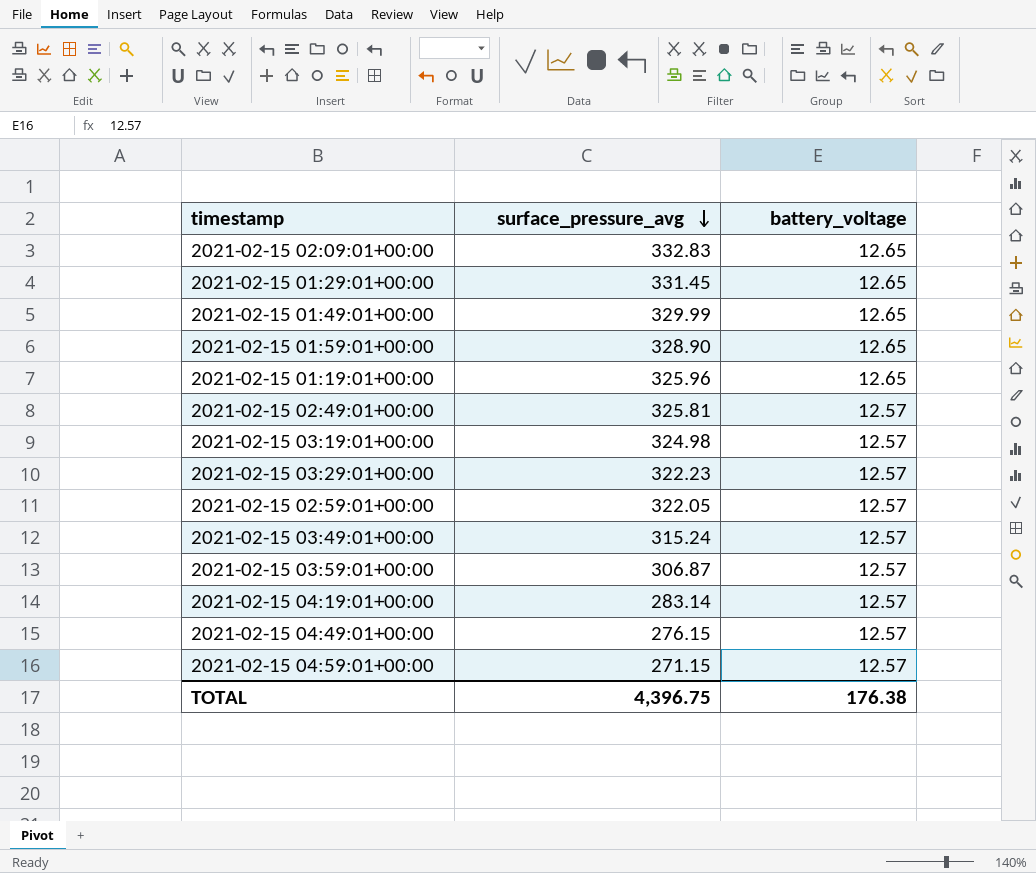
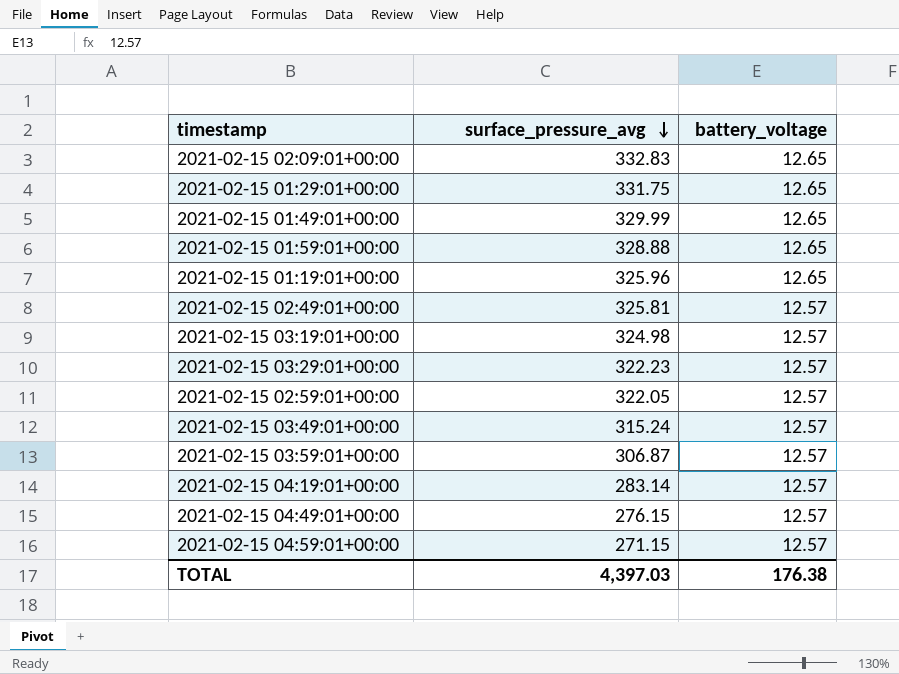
2021-02-15 01:29:01+00:00 | surface_pressure_avg: 331.45 -> 331.75
2021-02-15 01:59:01+00:00 | surface_pressure_avg: 328.90 -> 328.88
TOTAL | surface_pressure_avg: 4,396.75 -> 4,397.03

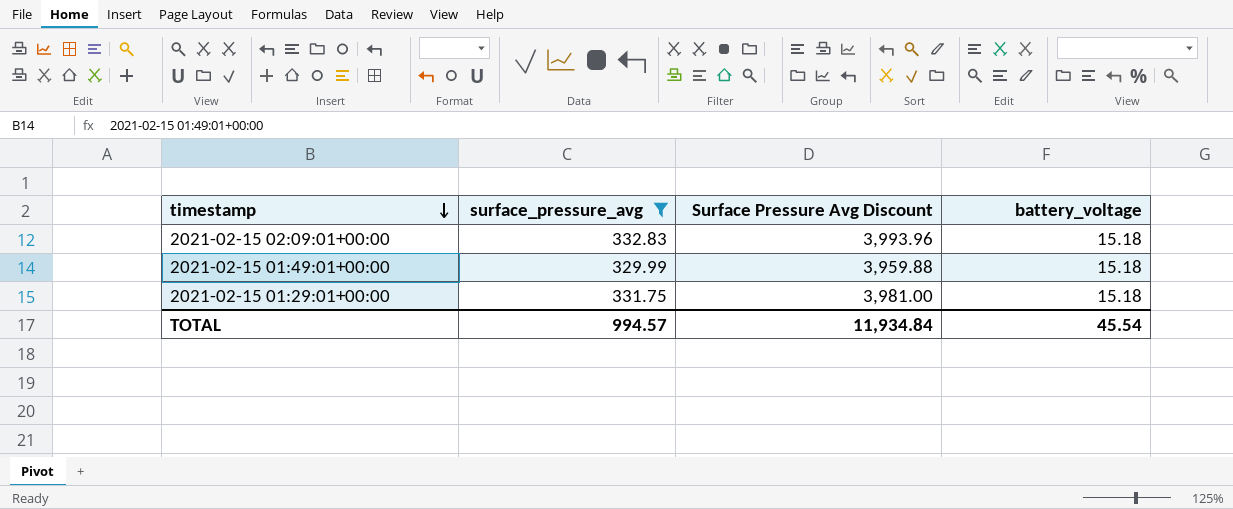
filter: none -> surface_pressure_avg >= 329.99
row order: surface_pressure_avg descending -> timestamp descending
column Surface Pressure Avg Discount | formula: none -> [surface_pressure_avg] * 12
2021-02-15 02:09:01+00:00 | battery_voltage: 12.65 -> 15.18
2021-02-15 01:49:01+00:00 | battery_voltage: 12.65 -> 15.18
2021-02-15 01:29:01+00:00 | battery_voltage: 12.65 -> 15.18
TOTAL | surface_pressure_avg: 4,397.03 -> 994.57
TOTAL | battery_voltage: 176.38 -> 45.54

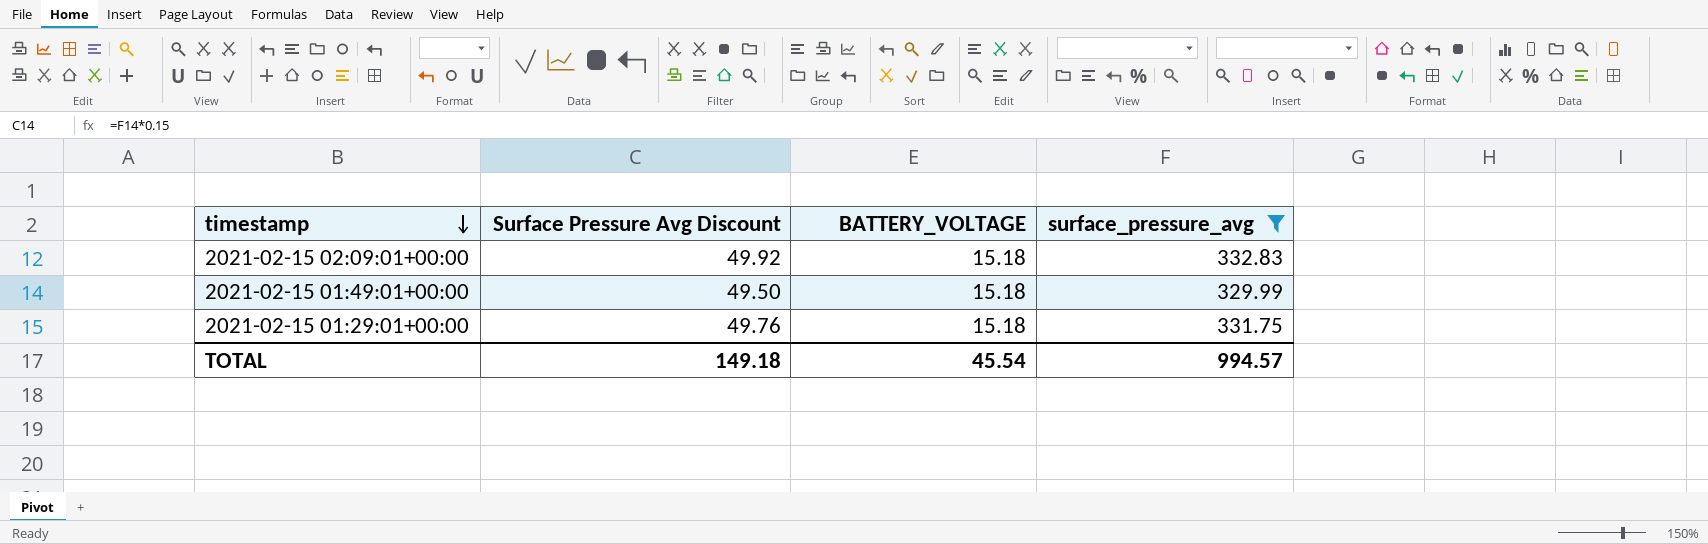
column Surface Pressure Avg Discount | formula: [surface_pressure_avg] * 12 -> [surface_pressure_avg] * 0.15
column name: battery_voltage -> BATTERY_VOLTAGE
column surface_pressure_avg | position: 2 -> 4
TOTAL | Surface Pressure Avg Discount: 11,934.84 -> 149.18

